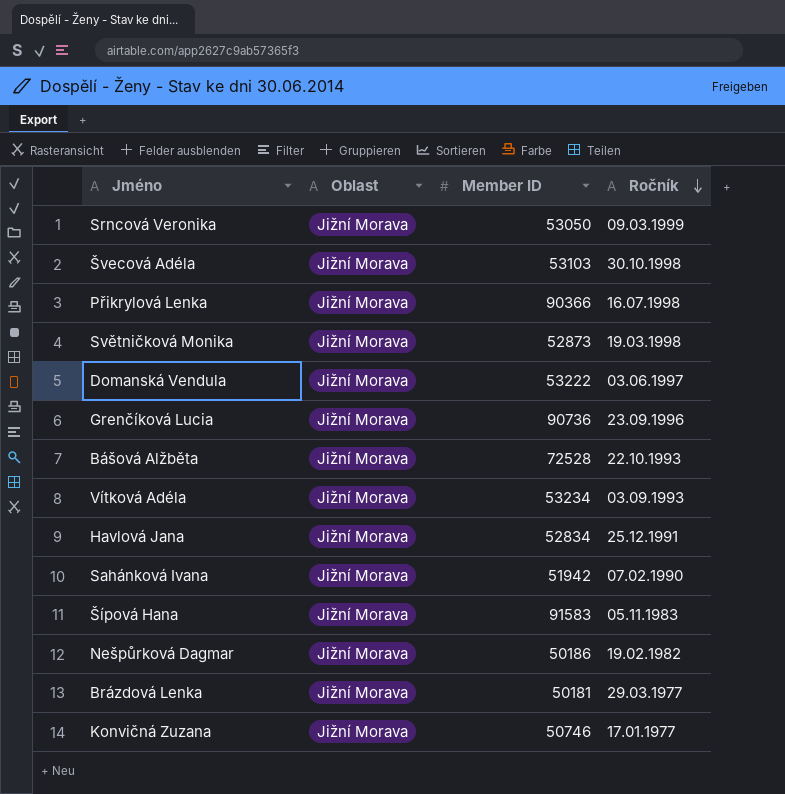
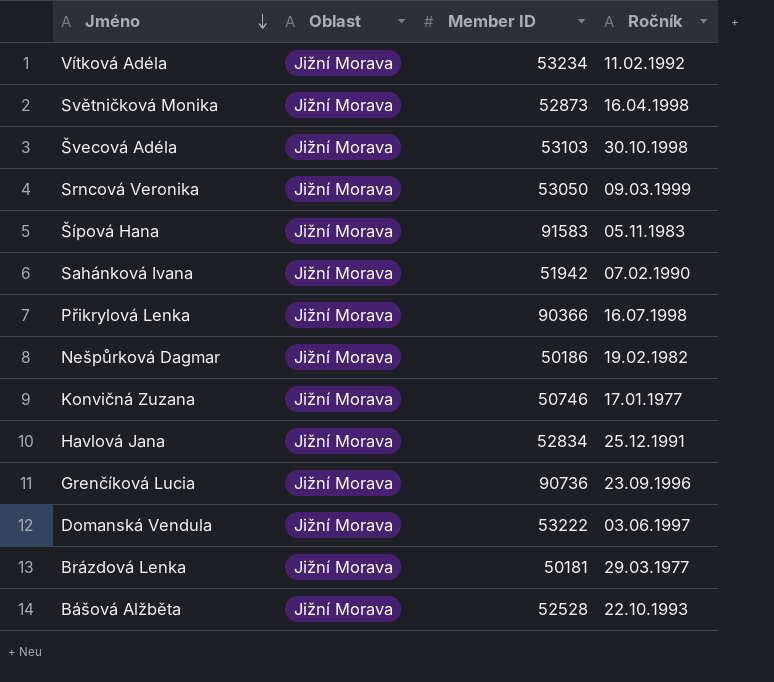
row order: Ročník descending -> Jméno descending
Vítková Adéla | Ročník: 03.09.1993 -> 11.02.1992
Světničková Monika | Ročník: 19.03.1998 -> 16.04.1998
Bášová Alžběta | Member ID: 72528 -> 52528

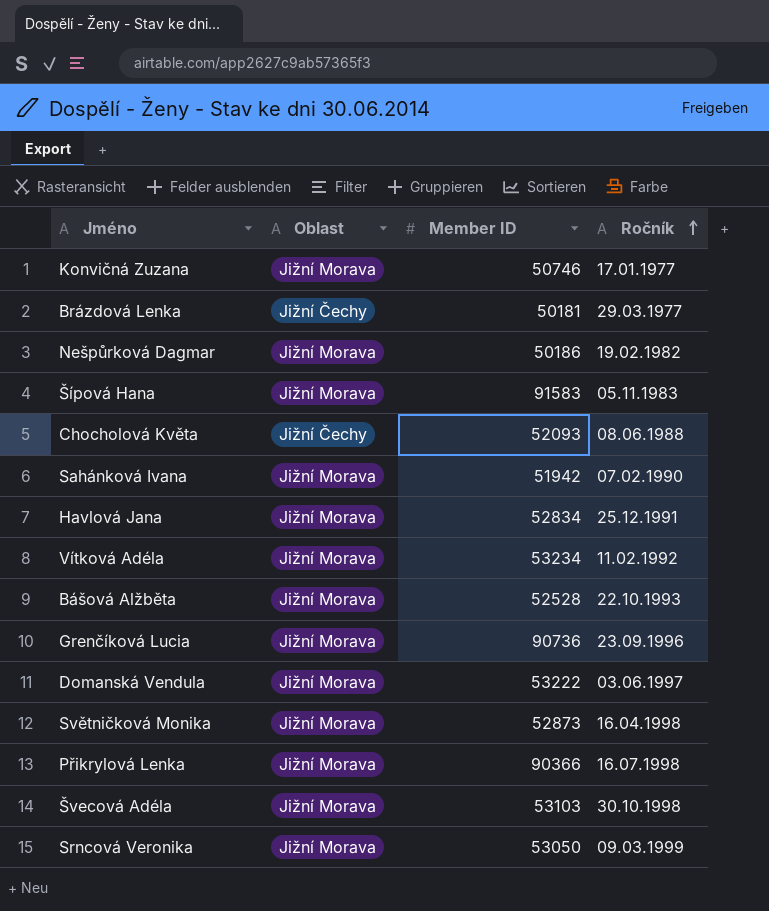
row order: Jméno descending -> Ročník ascending
Brázdová Lenka | Oblast: Jižní Morava -> Jižní Čechy
row Chocholová Květa: none -> Jižní Čechy | 52093 | 08.06.1988

